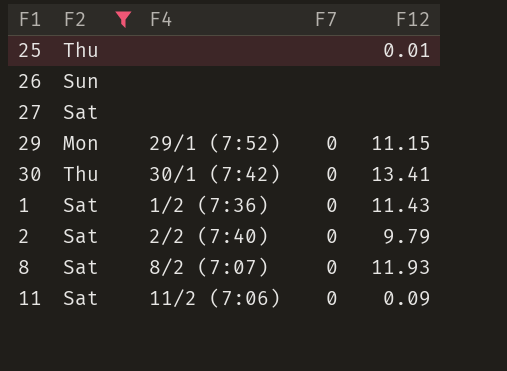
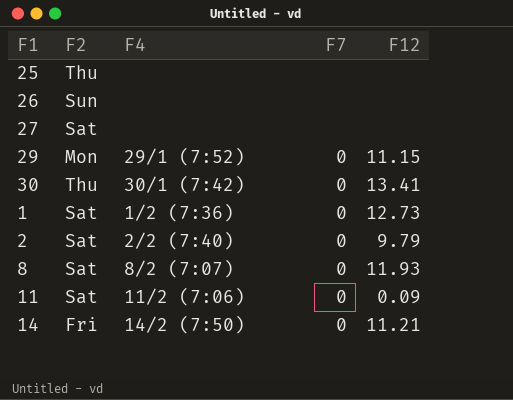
filter: F2 != Fri -> none
25 | F12: 0.01 -> none
1 | F12: 11.43 -> 12.73

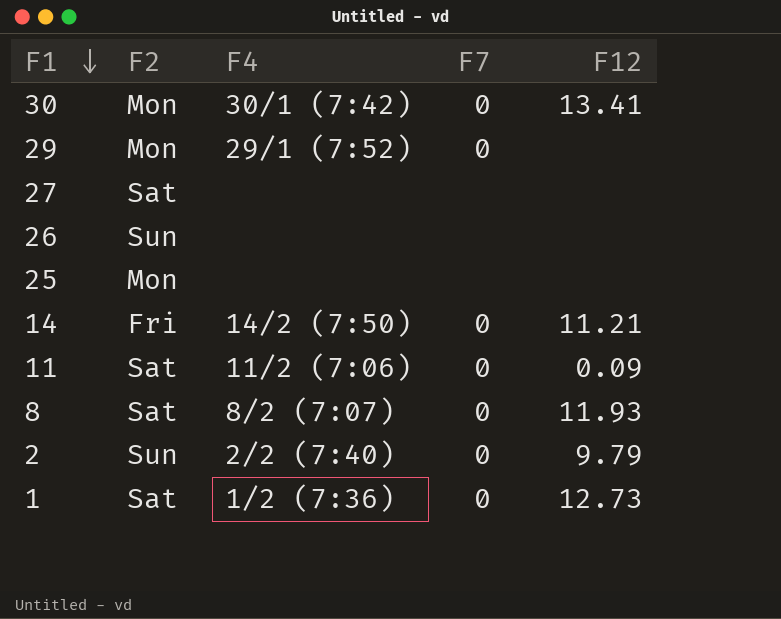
row order: none -> F1 descending
30 | F2: Thu -> Mon
29 | F12: 11.15 -> none
25 | F2: Thu -> Mon
2 | F2: Sat -> Sun

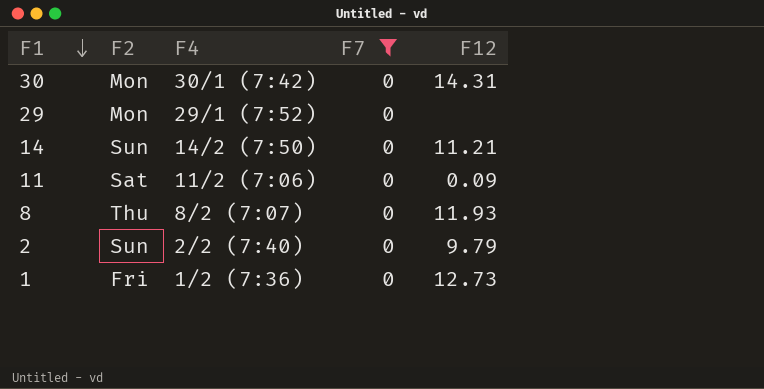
filter: none -> F7 = 0
30 | F12: 13.41 -> 14.31
14 | F2: Fri -> Sun
8 | F2: Sat -> Thu
1 | F2: Sat -> Fri

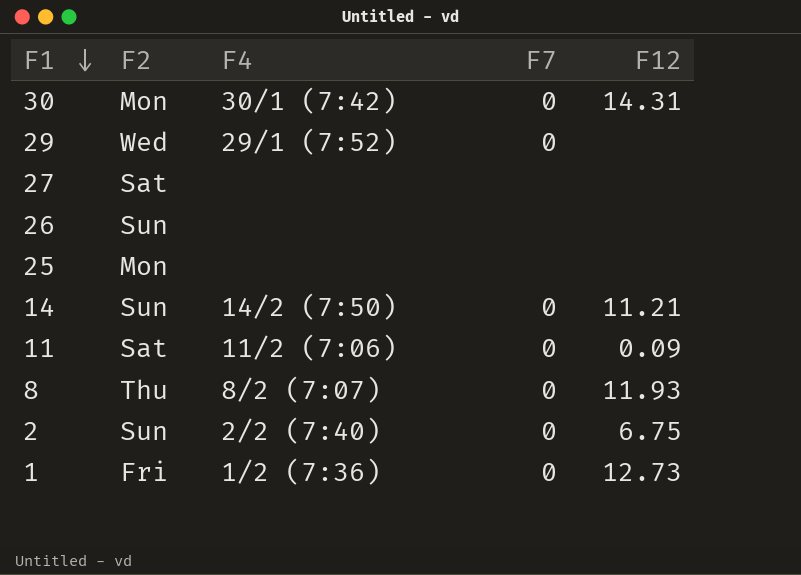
filter: F7 = 0 -> none
29 | F2: Mon -> Wed
2 | F12: 9.79 -> 6.75

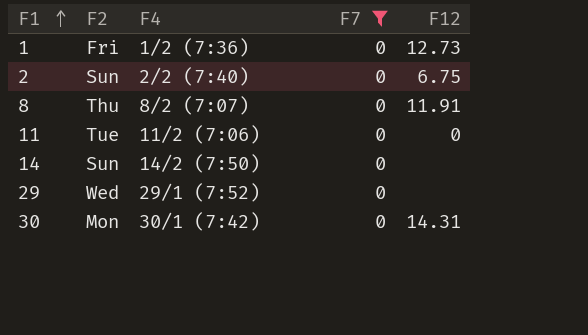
filter: none -> F7 = 0
row order: F1 descending -> F1 ascending
8 | F12: 11.93 -> 11.91
11 | F2: Sat -> Tue
11 | F12: 0.09 -> 0
14 | F12: 11.21 -> none

